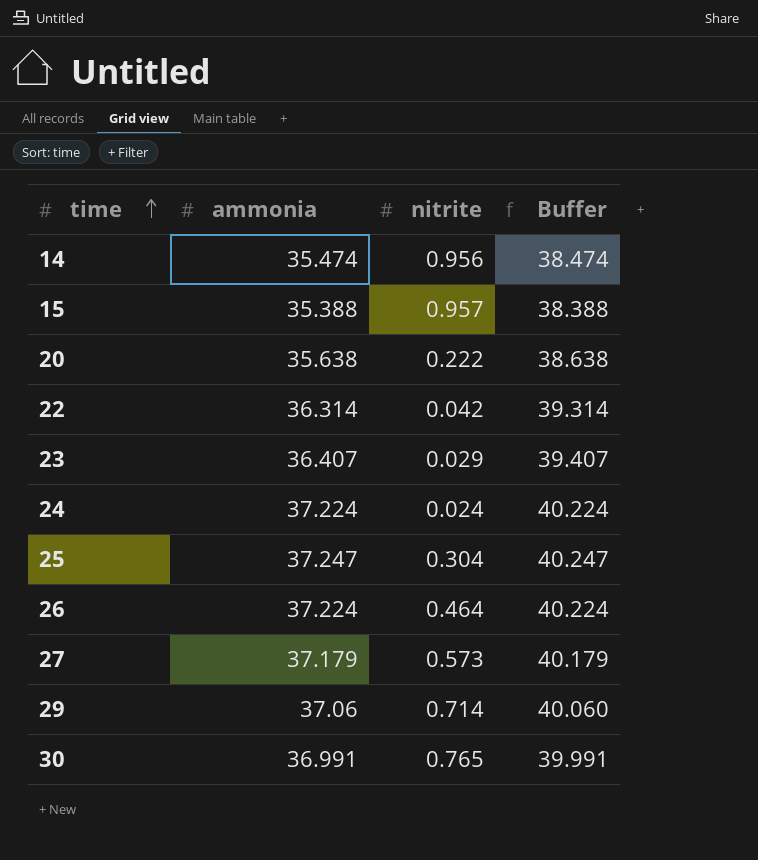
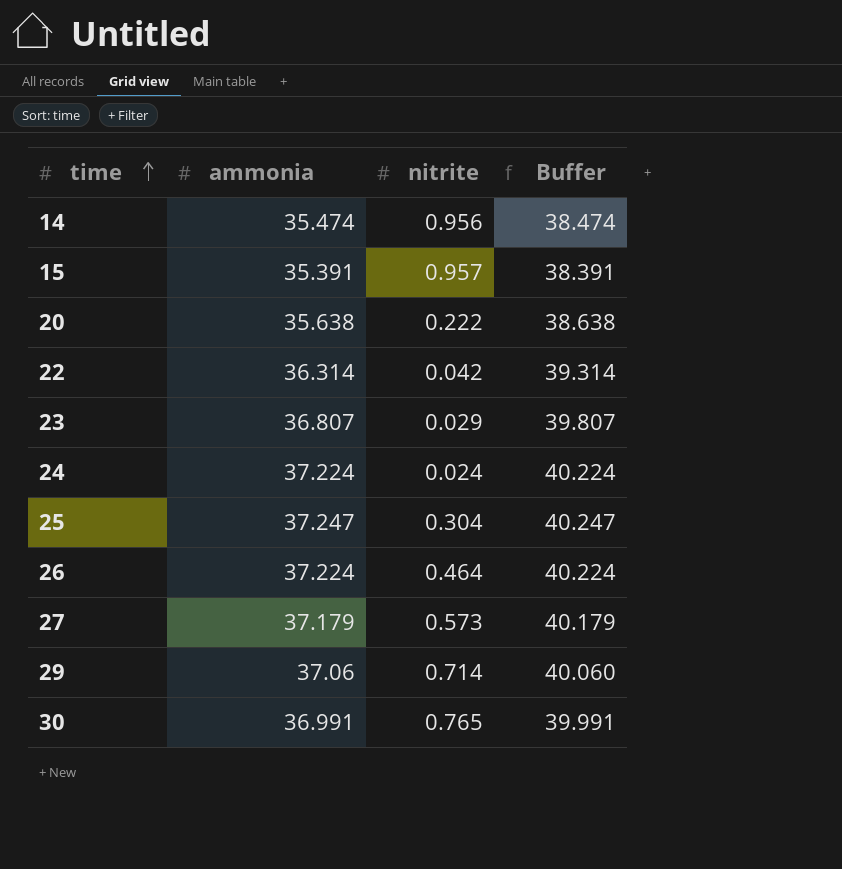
15 | ammonia: 35.388 -> 35.391
15 | Buffer: 38.388 -> 38.391
23 | ammonia: 36.407 -> 36.807
23 | Buffer: 39.407 -> 39.807

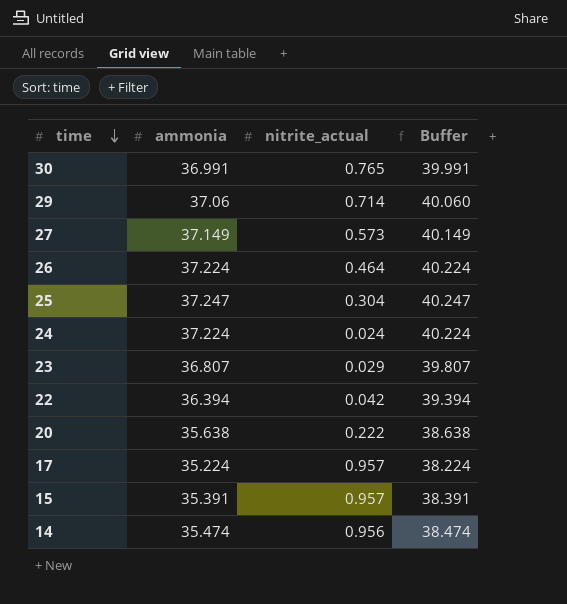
row order: time ascending -> time descending
column name: nitrite -> nitrite_actual
27 | ammonia: 37.179 -> 37.149
27 | Buffer: 40.179 -> 40.149
22 | ammonia: 36.314 -> 36.394
22 | Buffer: 39.314 -> 39.394
row 17: none -> 35.224 | 0.957 | 38.224

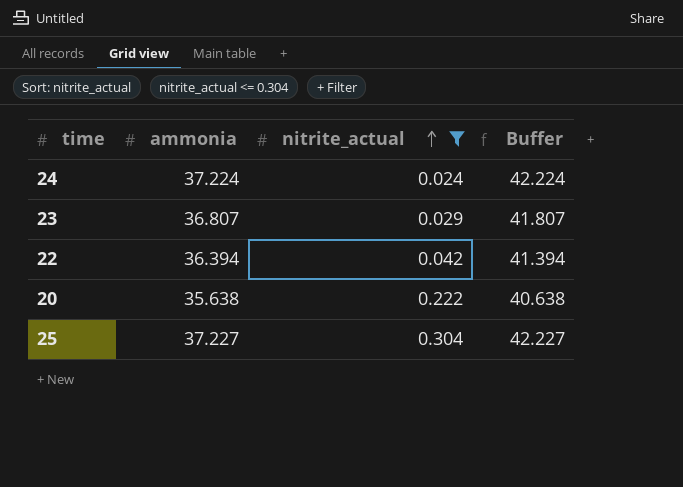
filter: none -> nitrite_actual <= 0.304
row order: time descending -> nitrite_actual ascending
column Buffer | formula: [ammonia] + 3 -> [ammonia] + 5
25 | ammonia: 37.247 -> 37.227

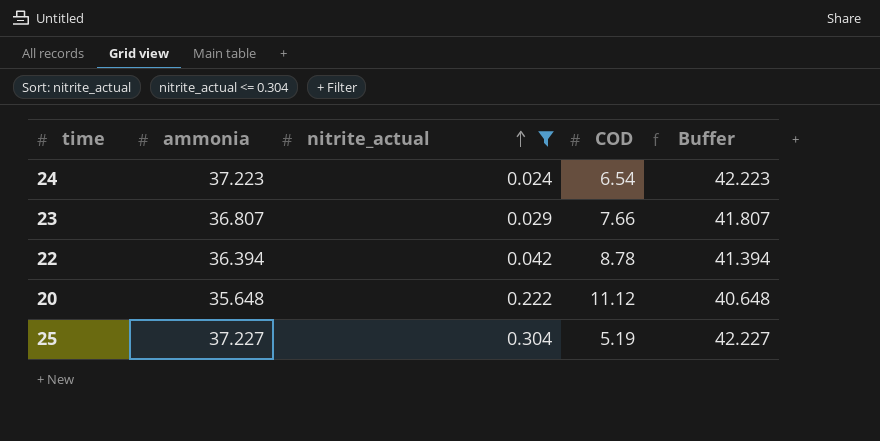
column COD | position: none -> 4
24 | ammonia: 37.224 -> 37.223
24 | Buffer: 42.224 -> 42.223
20 | ammonia: 35.638 -> 35.648
20 | Buffer: 40.638 -> 40.648

